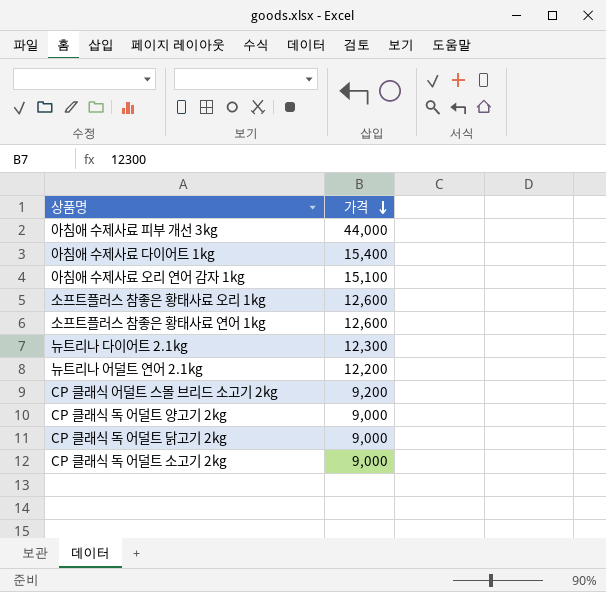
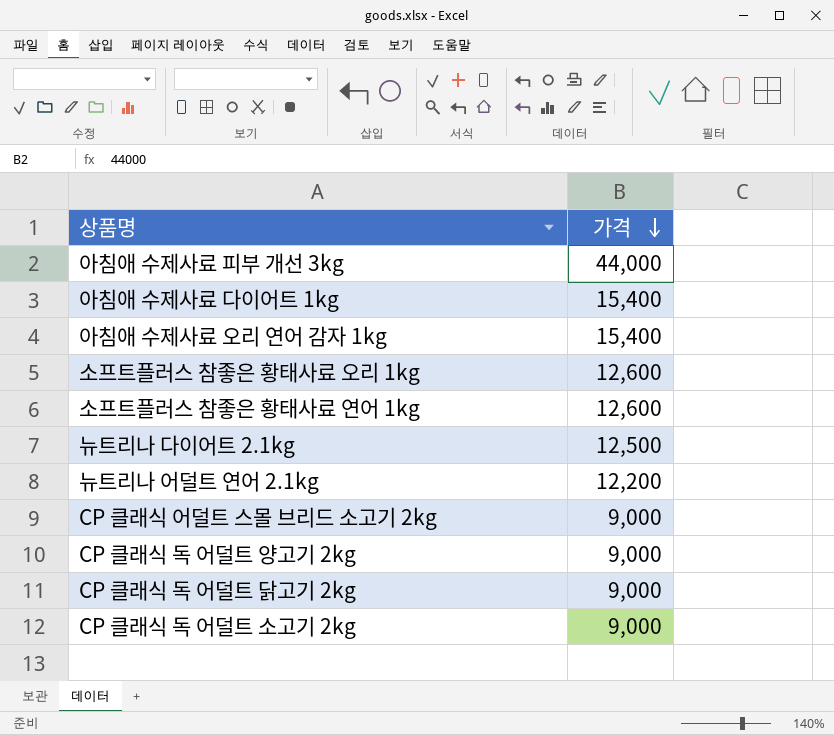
아침애 수제사료 오리 연어 감자 1kg | 가격: 15,100 -> 15,400
뉴트리나 다이어트 2.1kg | 가격: 12,300 -> 12,500
CP 클래식 어덜트 스몰 브리드 소고기 2kg | 가격: 9,200 -> 9,000

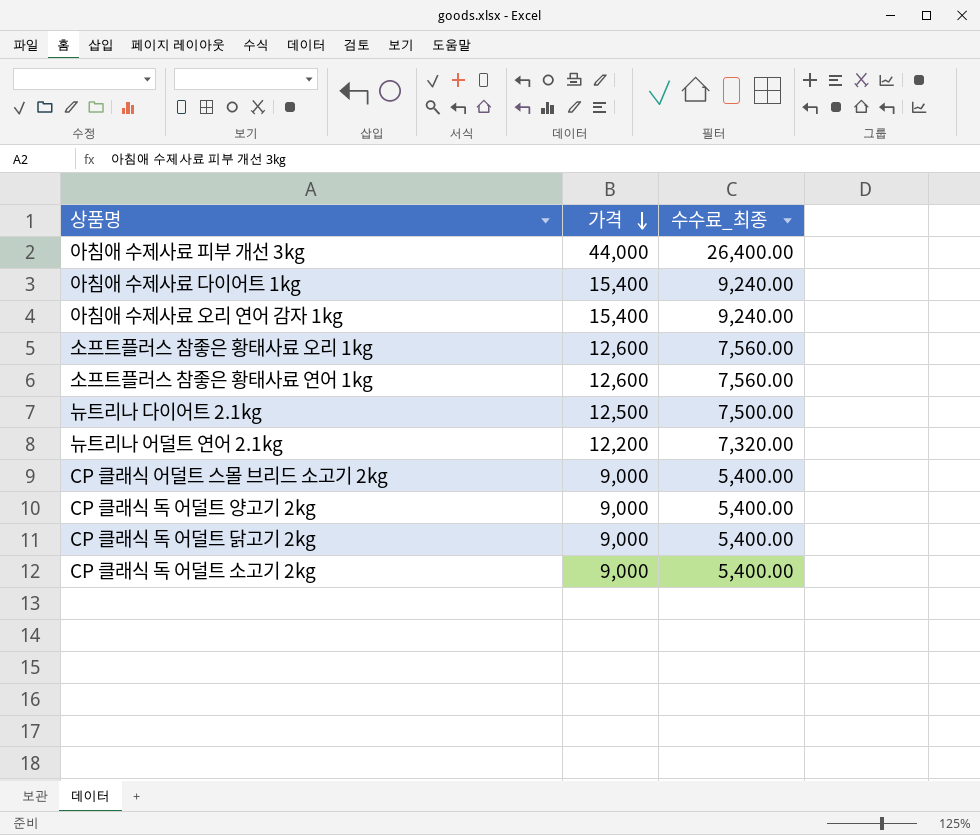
column 수수료_최종 | formula: none -> [가격] * 0.6

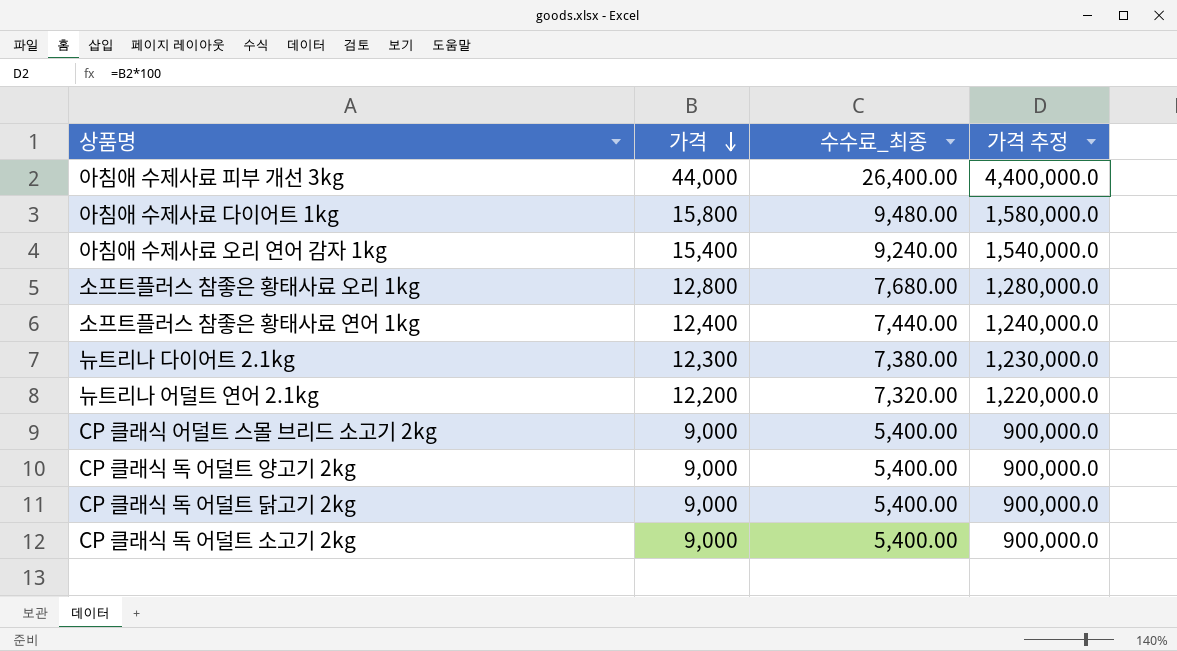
column 가격 추정 | formula: none -> [가격] * 100
아침애 수제사료 다이어트 1kg | 가격: 15,400 -> 15,800
아침애 수제사료 다이어트 1kg | 수수료_최종: 9,240.00 -> 9,480.00
소프트플러스 참좋은 황태사료 오리 1kg | 가격: 12,600 -> 12,800
소프트플러스 참좋은 황태사료 오리 1kg | 수수료_최종: 7,560.00 -> 7,680.00
소프트플러스 참좋은 황태사료 연어 1kg | 가격: 12,600 -> 12,400
소프트플러스 참좋은 황태사료 연어 1kg | 수수료_최종: 7,560.00 -> 7,440.00
뉴트리나 다이어트 2.1kg | 가격: 12,500 -> 12,300
뉴트리나 다이어트 2.1kg | 수수료_최종: 7,500.00 -> 7,380.00

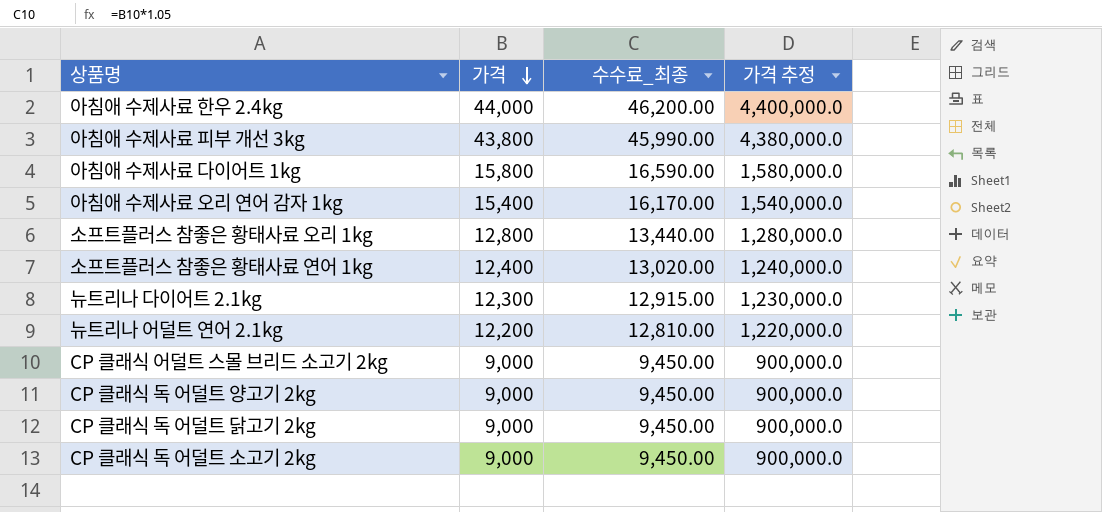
column 수수료_최종 | formula: [가격] * 0.6 -> [가격] * 1.05
row 아침애 수제사료 한우 2.4kg: none -> 44,000 | 46,200.00 | 4,400,000.0
아침애 수제사료 피부 개선 3kg | 가격: 44,000 -> 43,800
아침애 수제사료 피부 개선 3kg | 가격 추정: 4,400,000.0 -> 4,380,000.0

